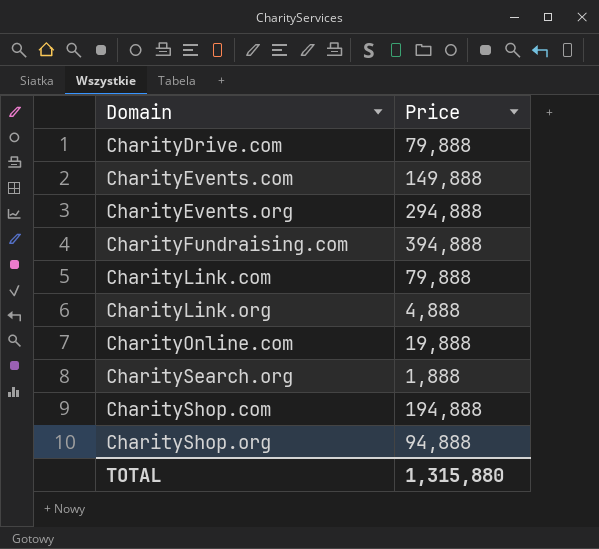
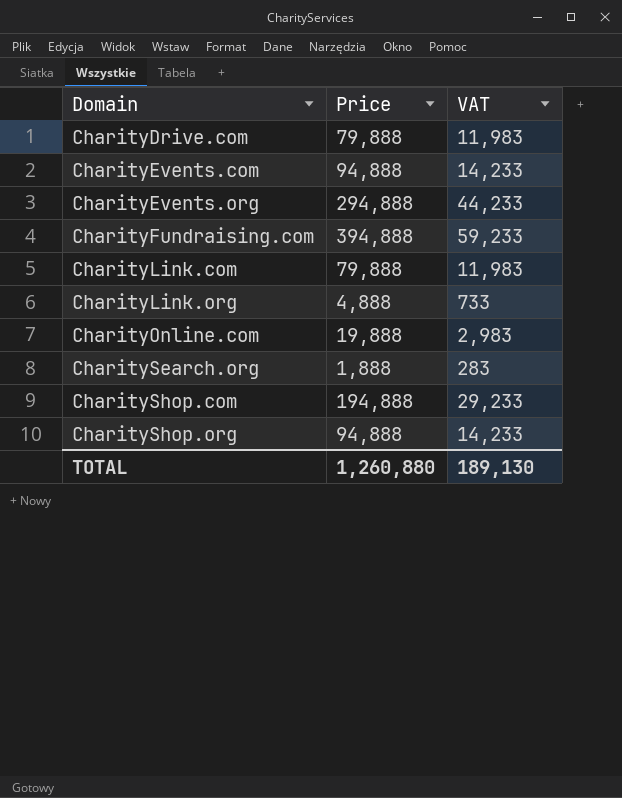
column VAT | formula: none -> [Price] * 0.15
CharityEvents.com | Price: 149,888 -> 94,888
TOTAL | Price: 1,315,880 -> 1,260,880

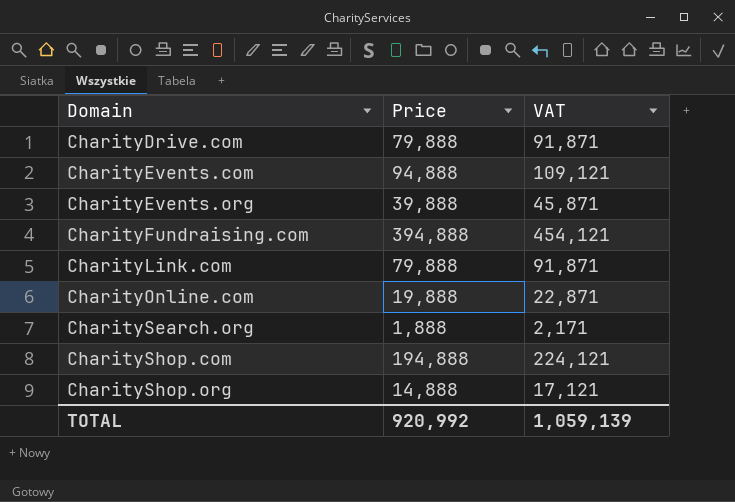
column VAT | formula: [Price] * 0.15 -> [Price] * 1.15
row CharityLink.org: 4,888 | 733 -> none
CharityEvents.org | Price: 294,888 -> 39,888
CharityShop.org | Price: 94,888 -> 14,888
TOTAL | Price: 1,260,880 -> 920,992
TOTAL | VAT: 189,130 -> 1,059,139

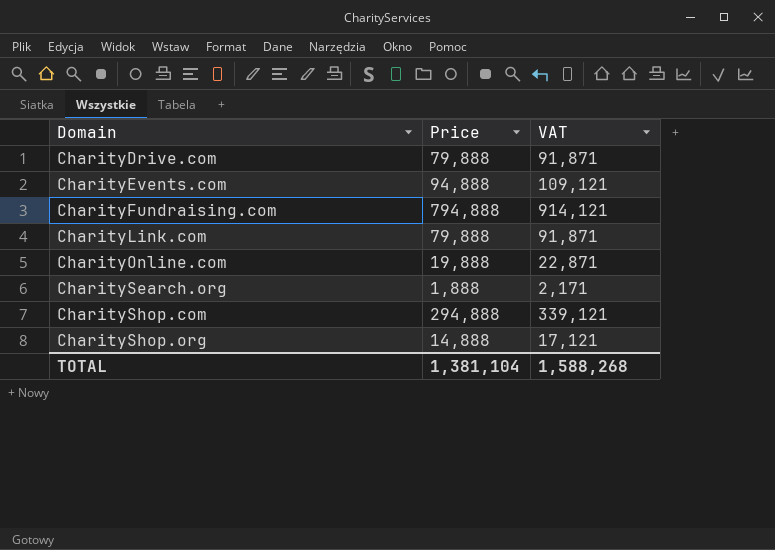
row CharityEvents.org: 39,888 | 45,871 -> none
CharityFundraising.com | Price: 394,888 -> 794,888
CharityFundraising.com | VAT: 454,121 -> 914,121
CharityShop.com | Price: 194,888 -> 294,888
CharityShop.com | VAT: 224,121 -> 339,121
TOTAL | Price: 920,992 -> 1,381,104
TOTAL | VAT: 1,059,139 -> 1,588,268

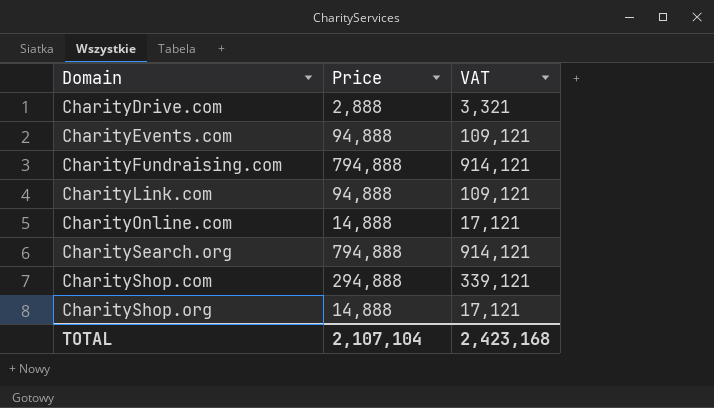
CharityDrive.com | Price: 79,888 -> 2,888
CharityDrive.com | VAT: 91,871 -> 3,321
CharityLink.com | Price: 79,888 -> 94,888
CharityLink.com | VAT: 91,871 -> 109,121
CharityOnline.com | Price: 19,888 -> 14,888
CharityOnline.com | VAT: 22,871 -> 17,121
CharitySearch.org | Price: 1,888 -> 794,888
CharitySearch.org | VAT: 2,171 -> 914,121
TOTAL | Price: 1,381,104 -> 2,107,104
TOTAL | VAT: 1,588,268 -> 2,423,168

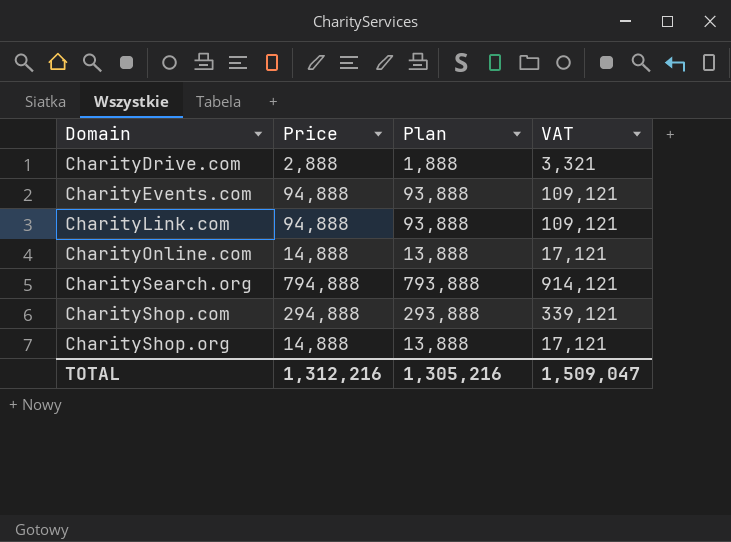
column Plan | formula: none -> [Price] - 1000
row CharityFundraising.com: 794,888 | 914,121 -> none
TOTAL | Price: 2,107,104 -> 1,312,216
TOTAL | VAT: 2,423,168 -> 1,509,047

